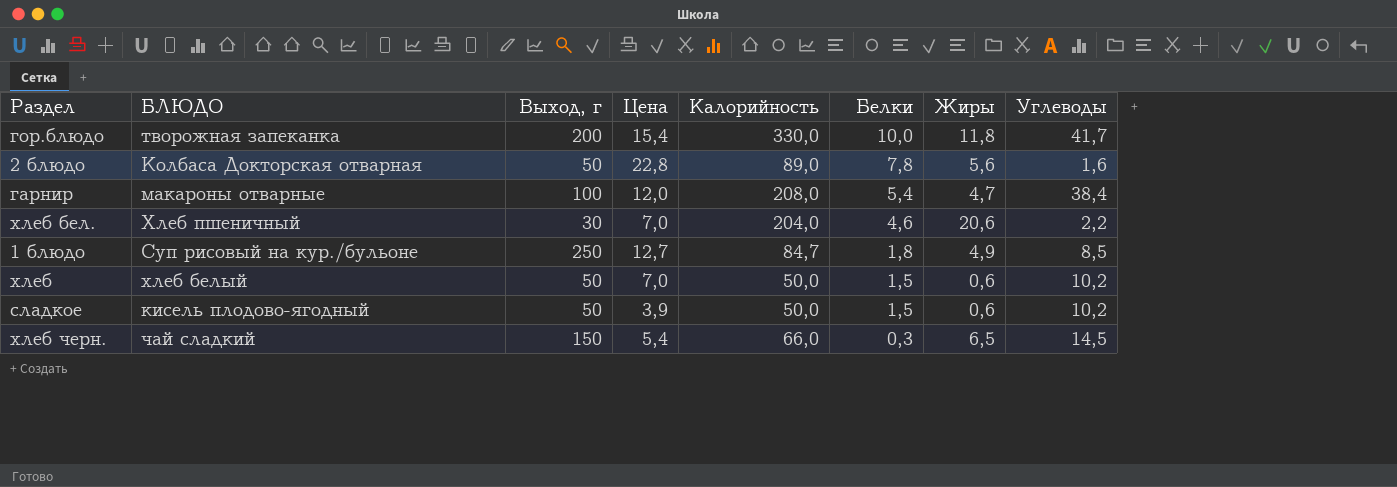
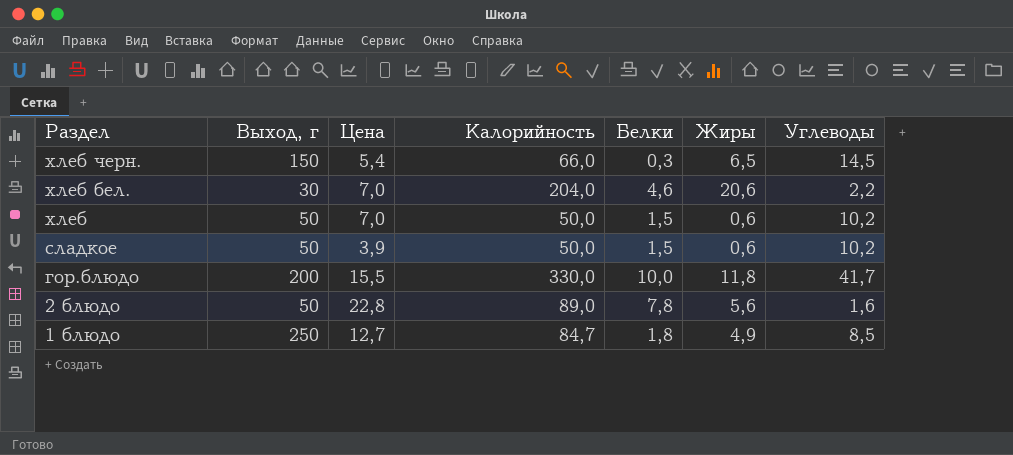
row order: Белки descending -> Раздел descending
column БЛЮДО | position: 2 -> none
row гарнир: макароны отварные | 100 | 12,0 | 208,0 | 5,4 | 4,7 | 38,4 -> none
гор.блюдо | Цена: 15,4 -> 15,5

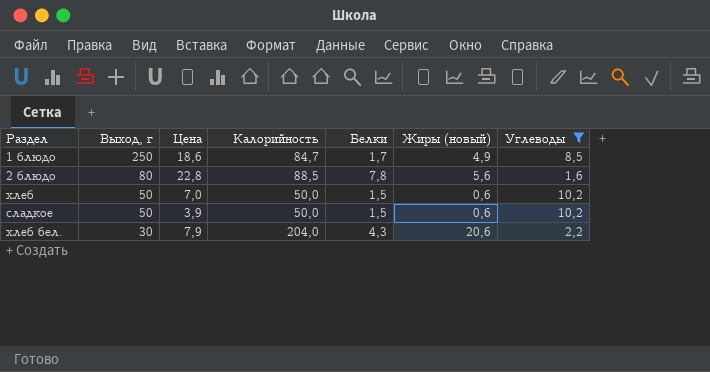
filter: none -> Углеводы <= 10,2
row order: Раздел descending -> Выход, г descending
column name: Жиры -> Жиры (новый)
1 блюдо | Цена: 12,7 -> 18,6
1 блюдо | Белки: 1,8 -> 1,7
2 блюдо | Выход, г: 50 -> 80
2 блюдо | Калорийность: 89,0 -> 88,5
хлеб бел. | Цена: 7,0 -> 7,9
хлеб бел. | Белки: 4,6 -> 4,3

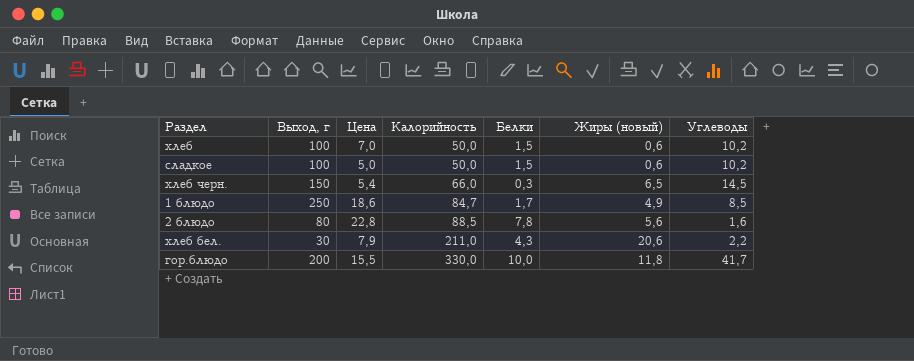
filter: Углеводы <= 10,2 -> none
row order: Выход, г descending -> Калорийность ascending
хлеб | Выход, г: 50 -> 100
сладкое | Выход, г: 50 -> 100
сладкое | Цена: 3,9 -> 5,0
хлеб бел. | Калорийность: 204,0 -> 211,0

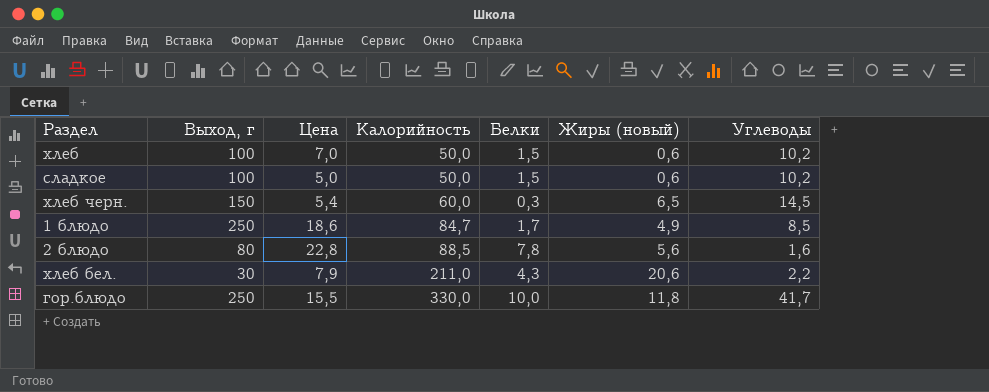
хлеб черн. | Калорийность: 66,0 -> 60,0
гор.блюдо | Выход, г: 200 -> 250

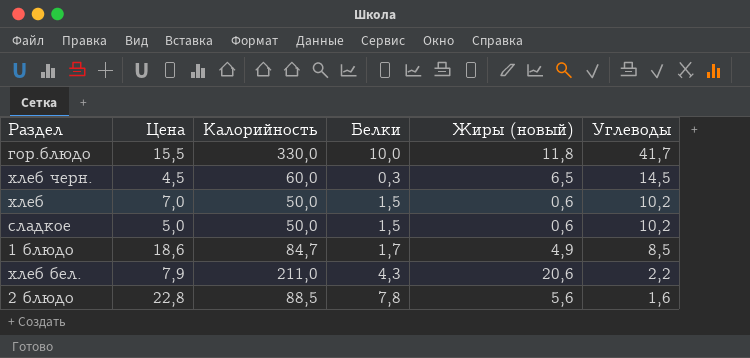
row order: Калорийность ascending -> Углеводы descending
column Выход, г | position: 2 -> none
хлеб черн. | Цена: 5,4 -> 4,5

